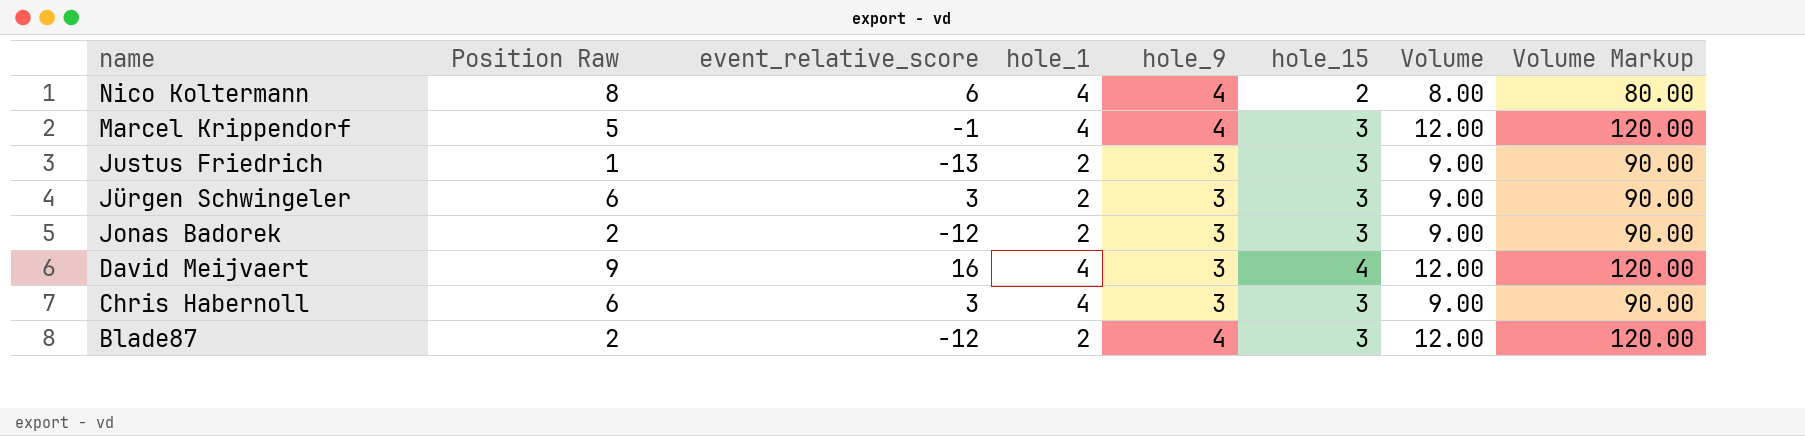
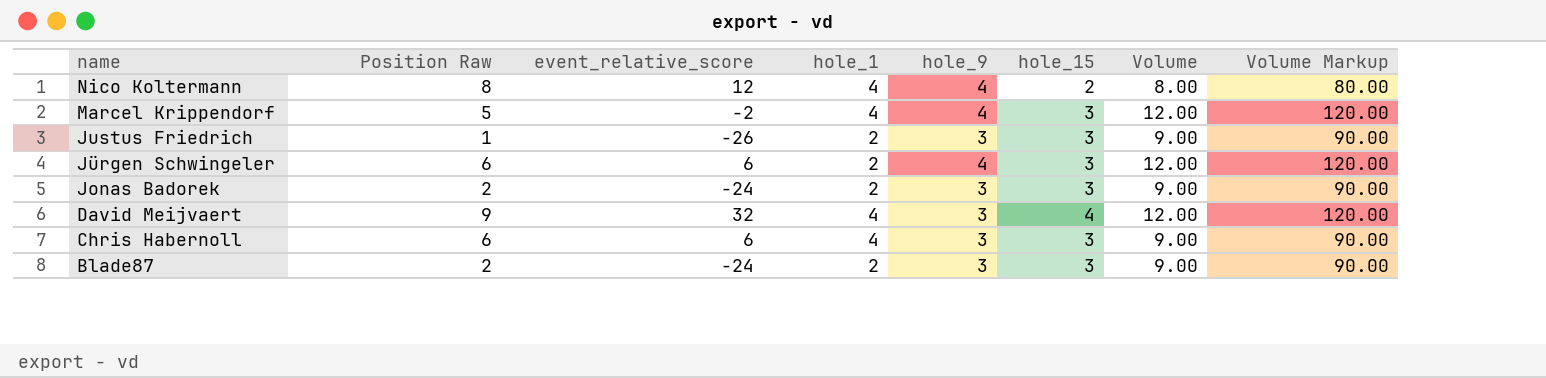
Nico Koltermann | event_relative_score: 6 -> 12
Marcel Krippendorf | event_relative_score: -1 -> -2
Justus Friedrich | event_relative_score: -13 -> -26
Jürgen Schwingeler | event_relative_score: 3 -> 6
Jürgen Schwingeler | hole_9: 3 -> 4
Jürgen Schwingeler | Volume: 9.00 -> 12.00
Jürgen Schwingeler | Volume Markup: 90.00 -> 120.00
Jonas Badorek | event_relative_score: -12 -> -24
David Meijvaert | event_relative_score: 16 -> 32
Chris Habernoll | event_relative_score: 3 -> 6
Blade87 | event_relative_score: -12 -> -24
Blade87 | hole_9: 4 -> 3
Blade87 | Volume: 12.00 -> 9.00
Blade87 | Volume Markup: 120.00 -> 90.00

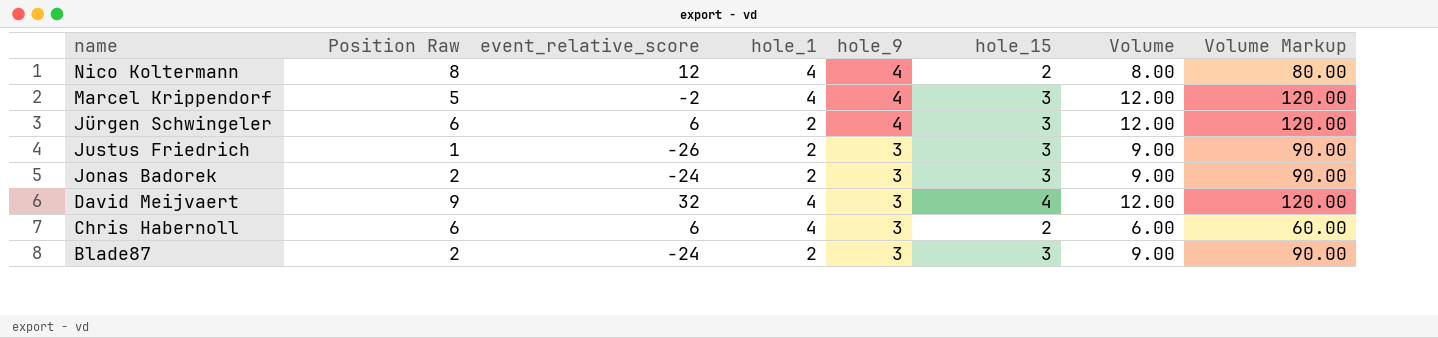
row order: name descending -> hole_9 descending
Chris Habernoll | hole_15: 3 -> 2
Chris Habernoll | Volume: 9.00 -> 6.00
Chris Habernoll | Volume Markup: 90.00 -> 60.00

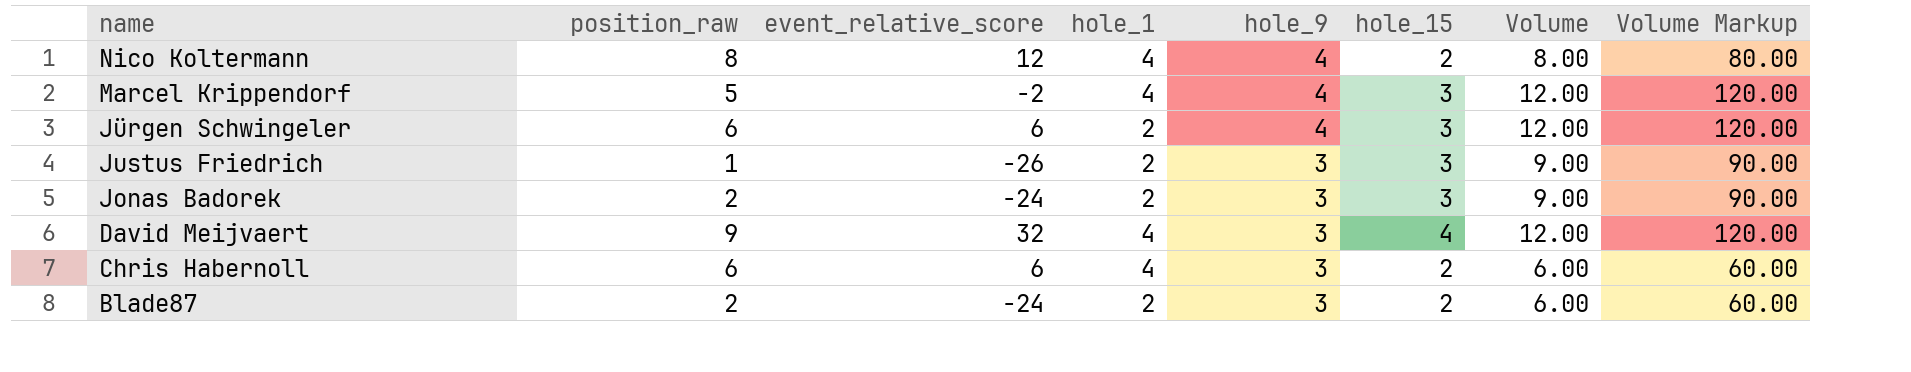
column name: Position Raw -> position_raw
Blade87 | hole_15: 3 -> 2
Blade87 | Volume: 9.00 -> 6.00
Blade87 | Volume Markup: 90.00 -> 60.00

